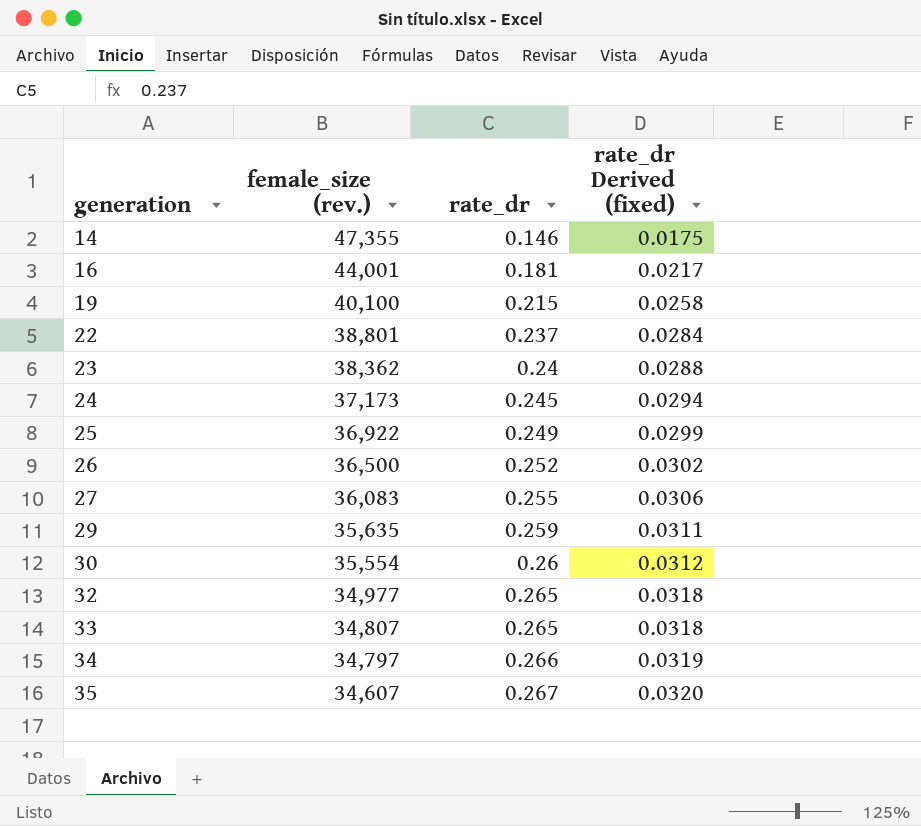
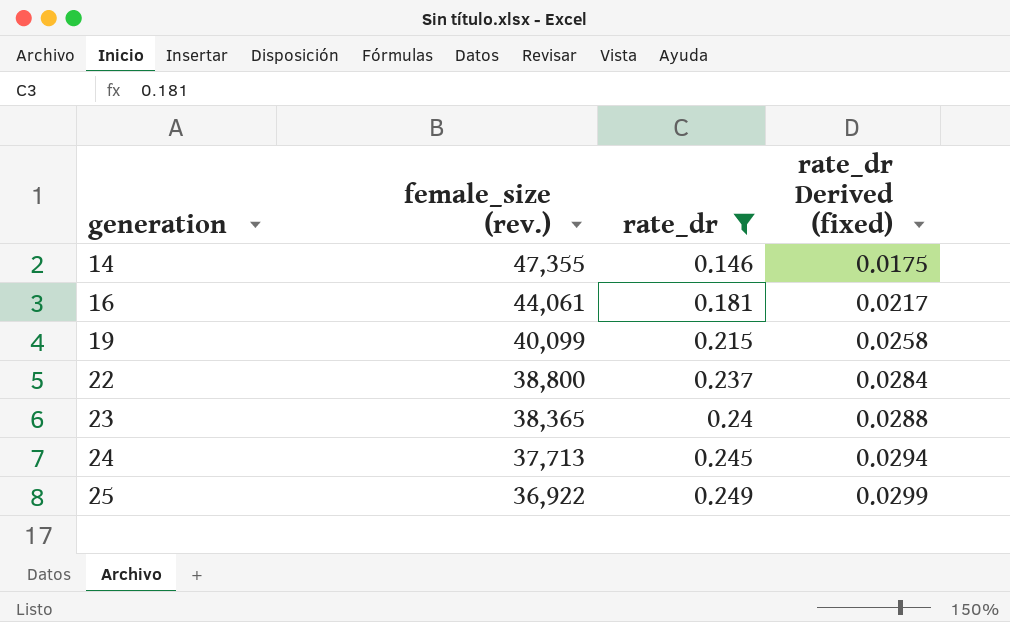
filter: none -> rate_dr <= 0.249
16 | female_size (rev.): 44,001 -> 44,061
19 | female_size (rev.): 40,100 -> 40,099
22 | female_size (rev.): 38,801 -> 38,800
23 | female_size (rev.): 38,362 -> 38,365
24 | female_size (rev.): 37,173 -> 37,713

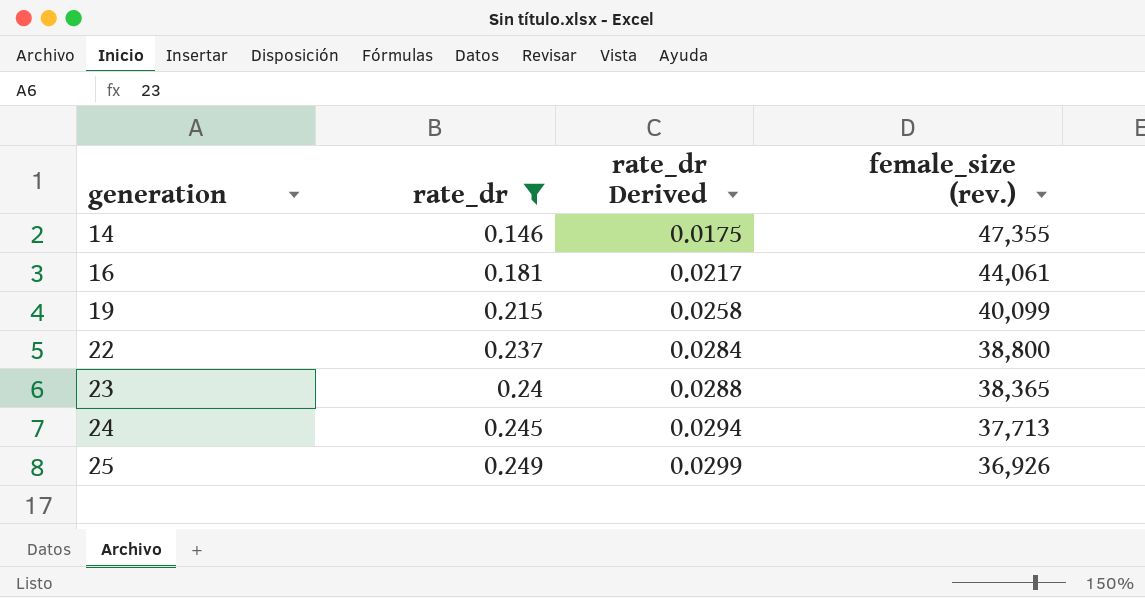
column name: rate_dr Derived (fixed) -> rate_dr Derived
column female_size (rev.) | position: 2 -> 4
25 | female_size (rev.): 36,922 -> 36,926

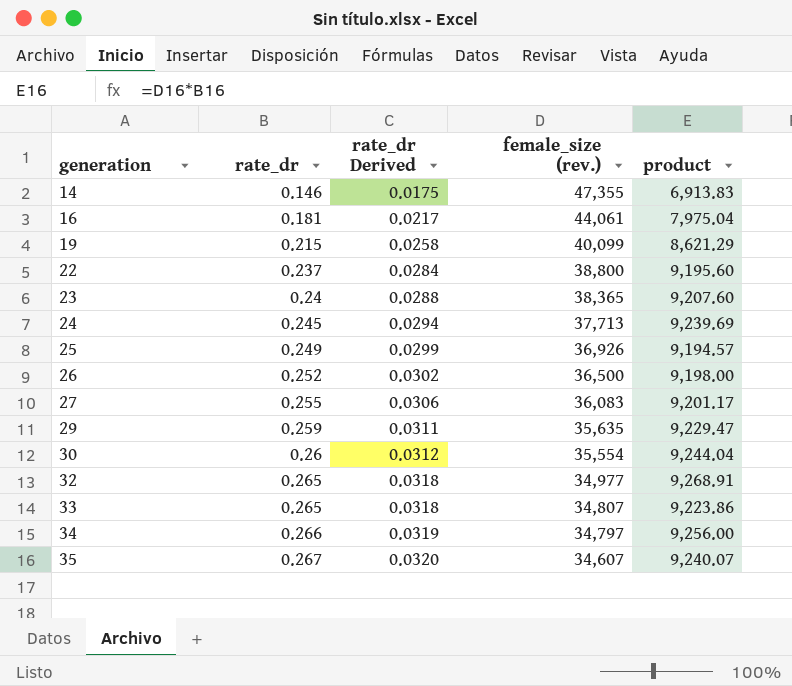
filter: rate_dr <= 0.249 -> none
column product | formula: none -> [rate_dr] * [female_size (rev.)]

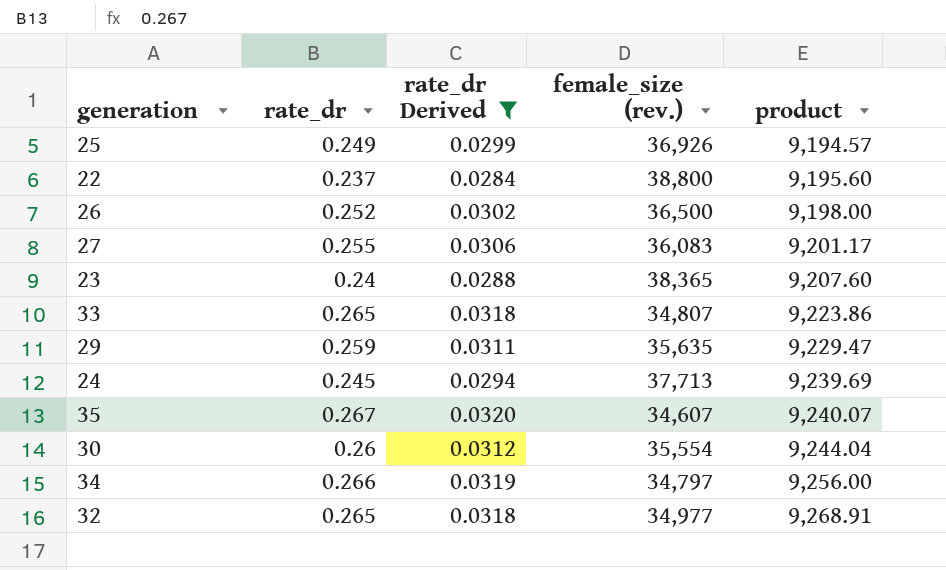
filter: none -> rate_dr Derived >= 0.0284
row order: generation ascending -> product ascending

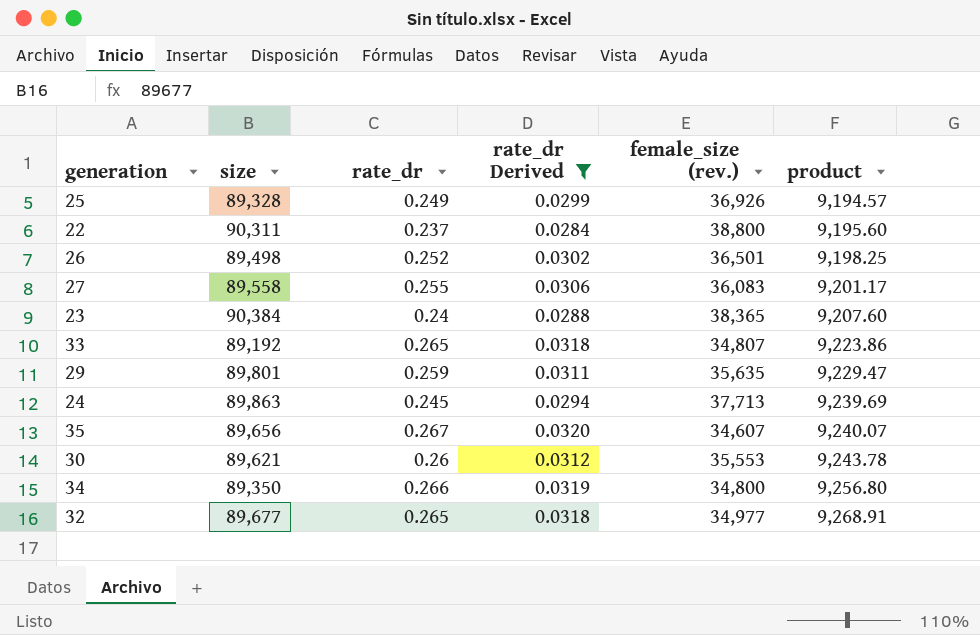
column size | position: none -> 2
26 | female_size (rev.): 36,500 -> 36,501
26 | product: 9,198.00 -> 9,198.25
30 | female_size (rev.): 35,554 -> 35,553
30 | product: 9,244.04 -> 9,243.78
34 | female_size (rev.): 34,797 -> 34,800
34 | product: 9,256.00 -> 9,256.80

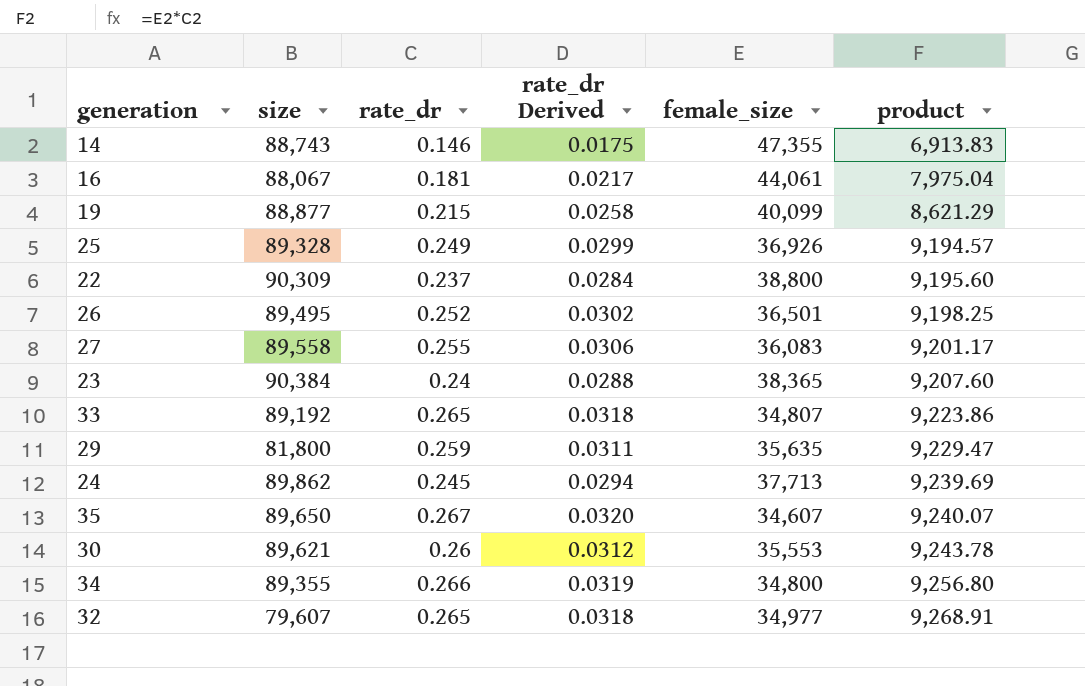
filter: rate_dr Derived >= 0.0284 -> none
column name: female_size (rev.) -> female_size
22 | size: 90,311 -> 90,309
26 | size: 89,498 -> 89,495
29 | size: 89,801 -> 81,800
24 | size: 89,863 -> 89,862
35 | size: 89,656 -> 89,650
34 | size: 89,350 -> 89,355
32 | size: 89,677 -> 79,607

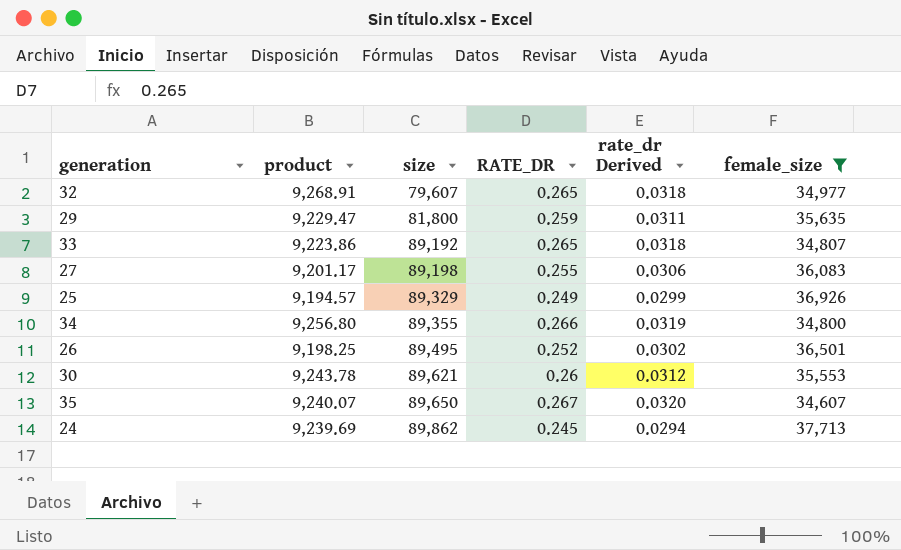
filter: none -> female_size <= 37,713
row order: product ascending -> size ascending
column product | position: 6 -> 2
column name: rate_dr -> RATE_DR
27 | size: 89,558 -> 89,198
25 | size: 89,328 -> 89,329

